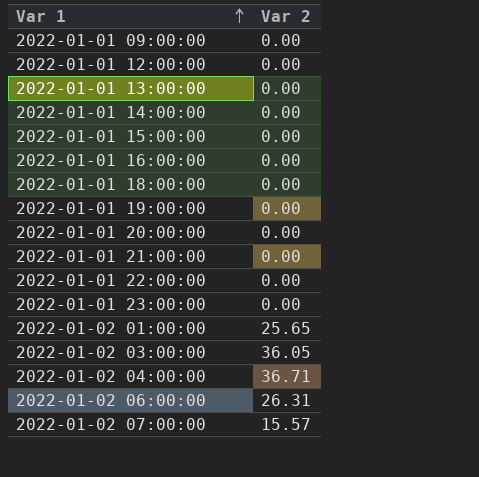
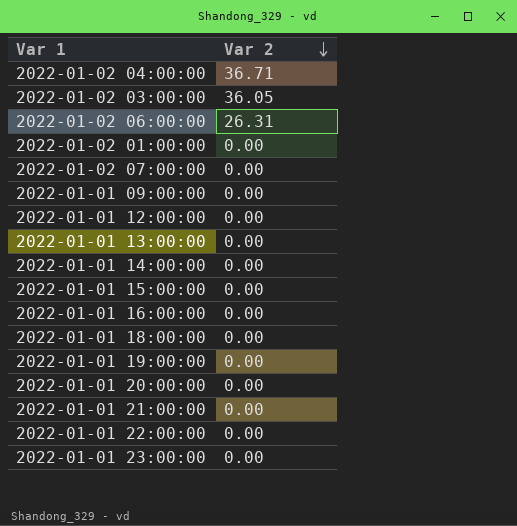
row order: Var 1 ascending -> Var 2 descending
2022-01-02 01:00:00 | Var 2: 25.65 -> 0.00
2022-01-02 07:00:00 | Var 2: 15.57 -> 0.00

